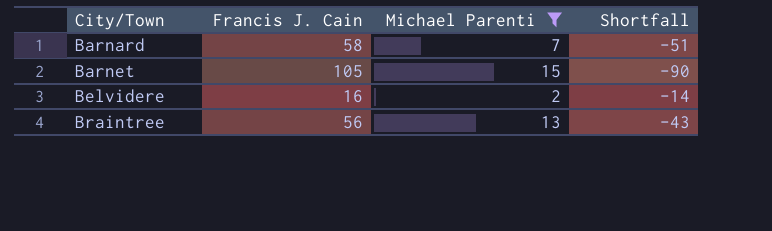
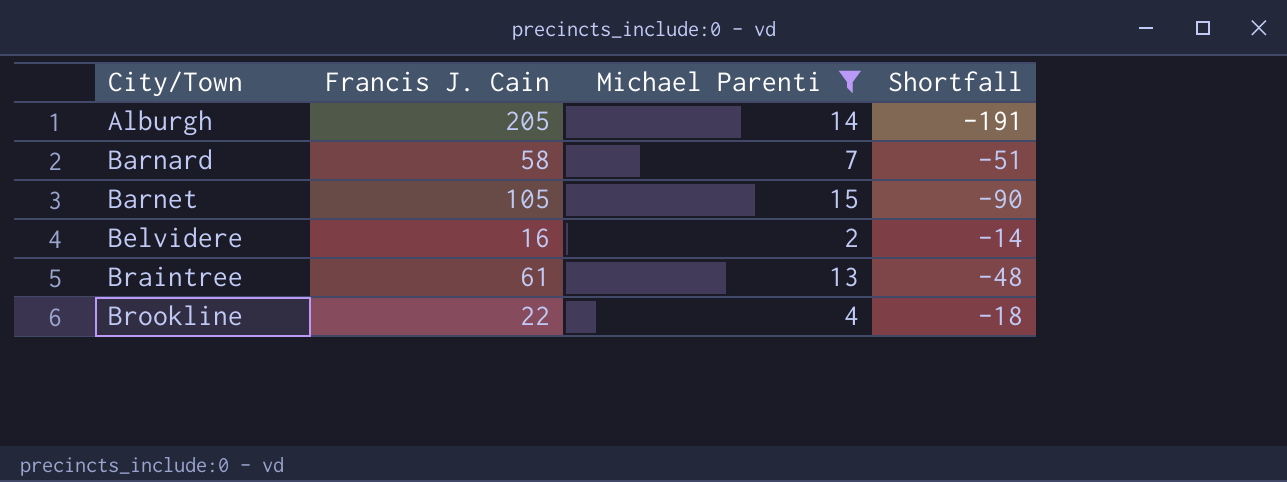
row Alburgh: none -> 205 | 14 | -191
Braintree | Francis J. Cain: 56 -> 61
Braintree | Shortfall: -43 -> -48
row Brookline: none -> 22 | 4 | -18

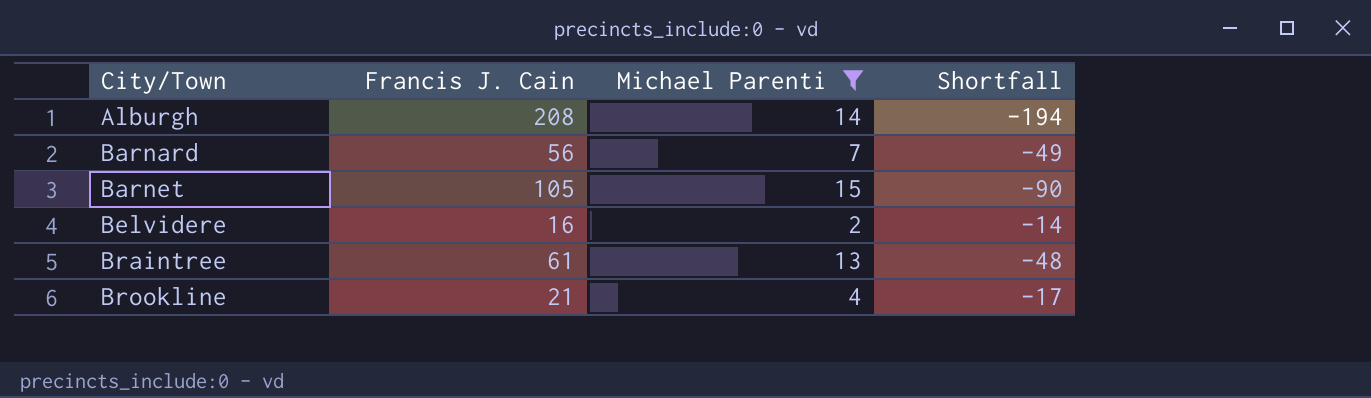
Alburgh | Francis J. Cain: 205 -> 208
Alburgh | Shortfall: -191 -> -194
Barnard | Francis J. Cain: 58 -> 56
Barnard | Shortfall: -51 -> -49
Brookline | Francis J. Cain: 22 -> 21
Brookline | Shortfall: -18 -> -17

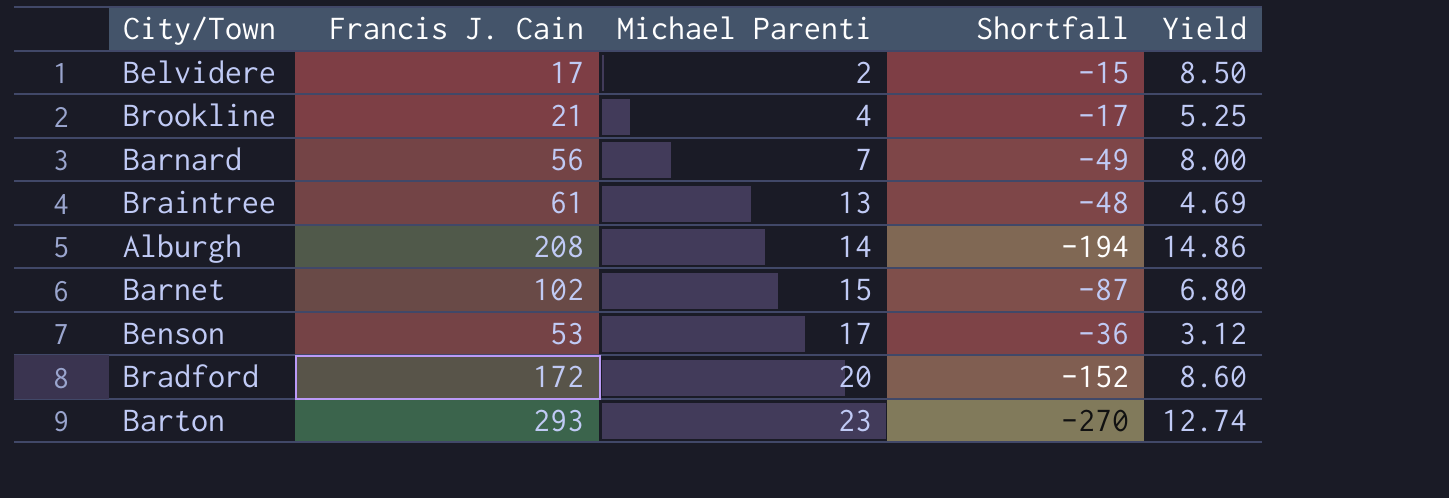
filter: Michael Parenti <= 15 -> none
row order: City/Town ascending -> Michael Parenti ascending
column Yield | formula: none -> [Francis J. Cain] / [Michael Parenti]
Belvidere | Francis J. Cain: 16 -> 17
Belvidere | Shortfall: -14 -> -15
Barnet | Francis J. Cain: 105 -> 102
Barnet | Shortfall: -90 -> -87

